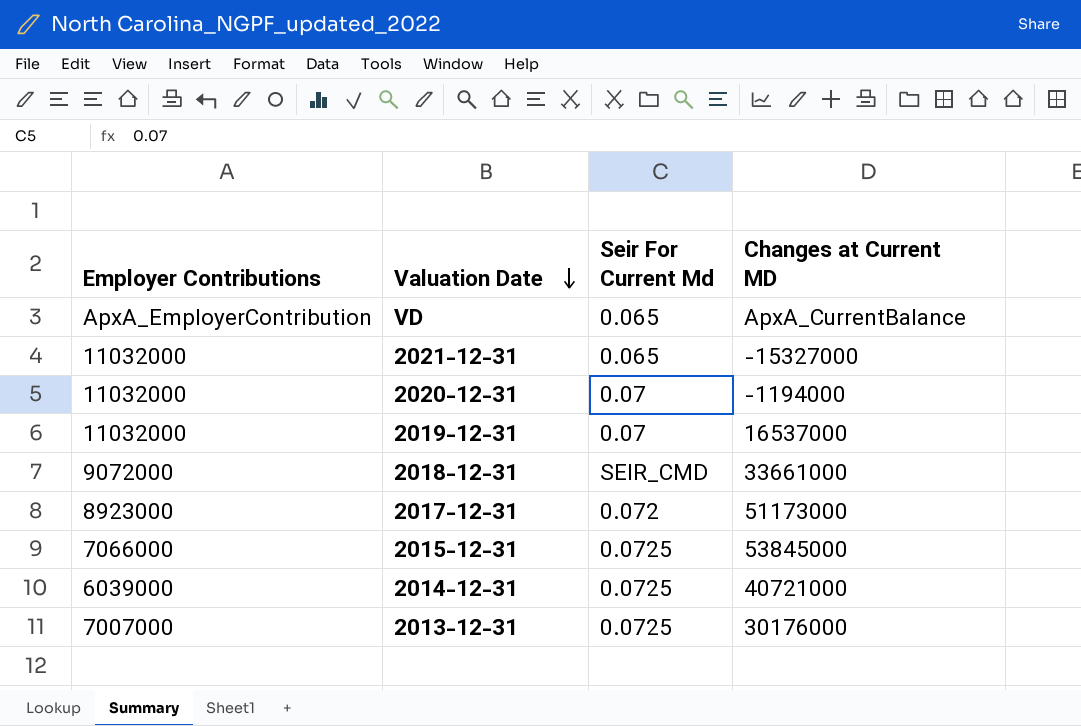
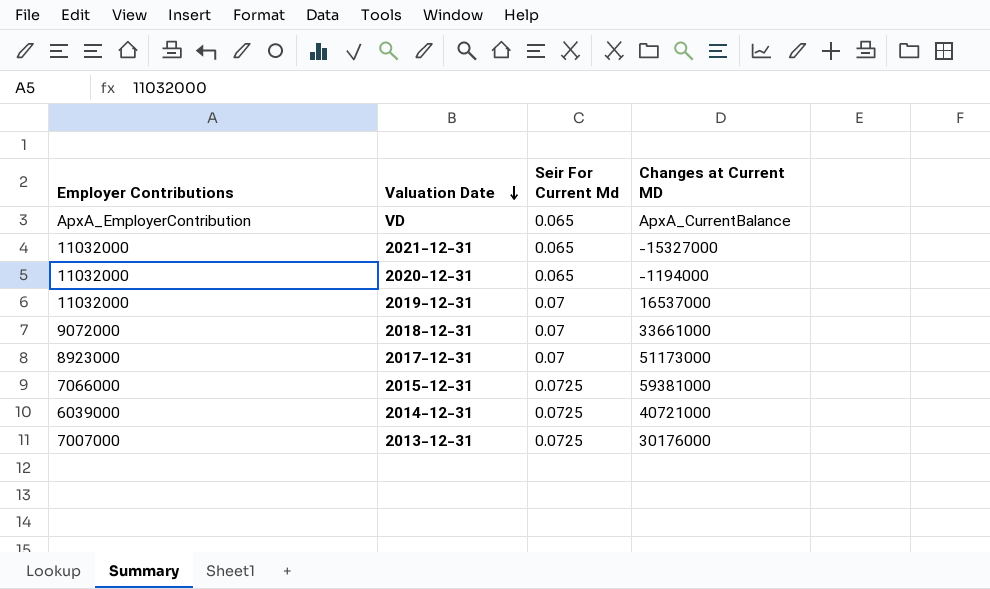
2020-12-31 | Seir For Current Md: 0.07 -> 0.065
2018-12-31 | Seir For Current Md: SEIR_CMD -> 0.07
2017-12-31 | Seir For Current Md: 0.072 -> 0.07
2015-12-31 | Changes at Current MD: 53845000 -> 59381000

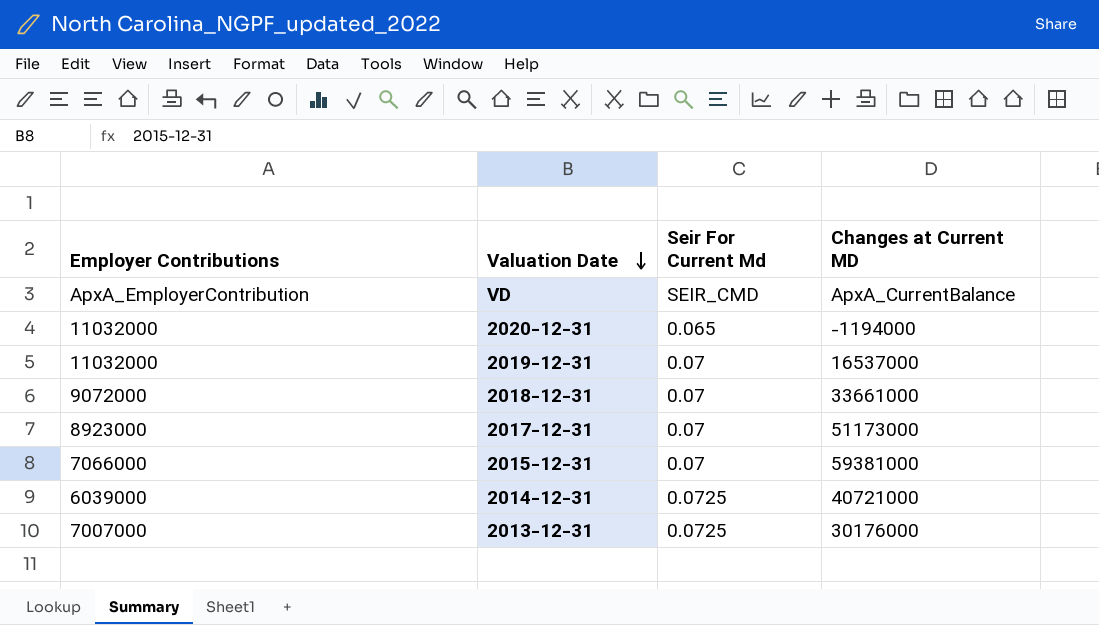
row 2021-12-31: 11032000 | 0.065 | -15327000 -> none
VD | Seir For Current Md: 0.065 -> SEIR_CMD
2015-12-31 | Seir For Current Md: 0.0725 -> 0.07

